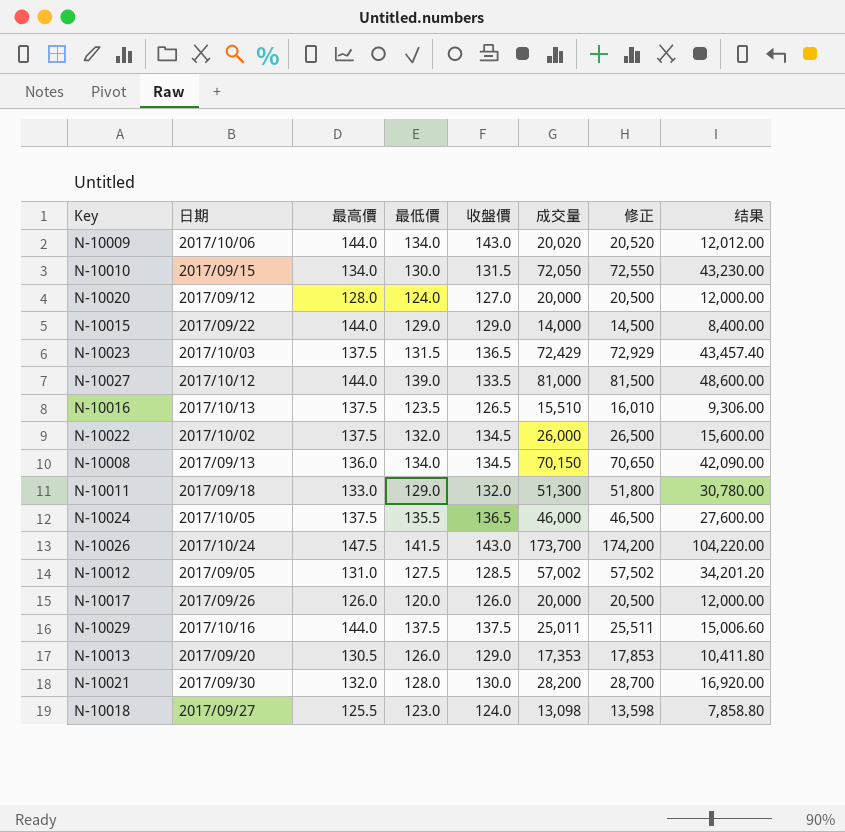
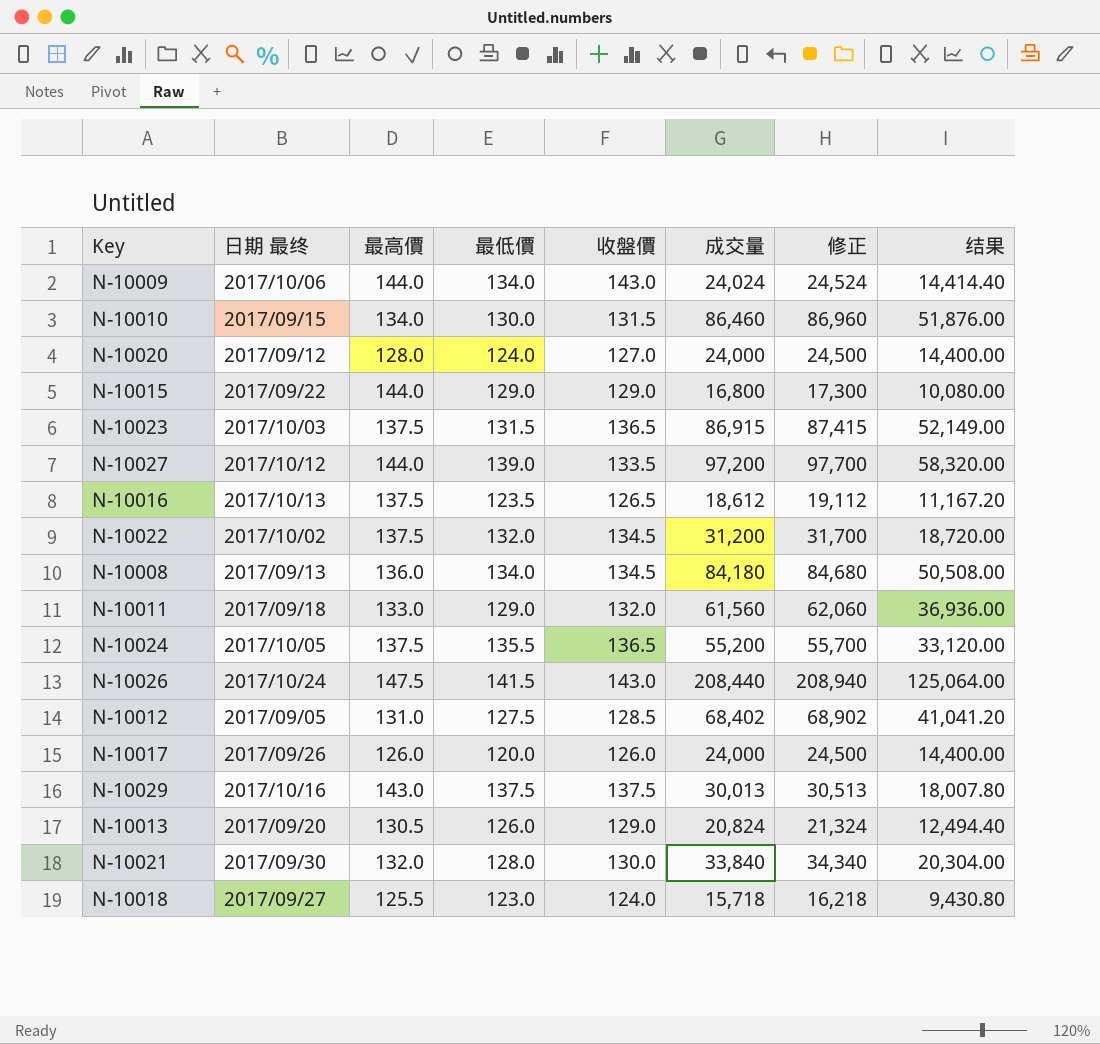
column name: 日期 -> 日期 最终
N-10009 | 成交量: 20,020 -> 24,024
N-10009 | 修正: 20,520 -> 24,524
N-10009 | 结果: 12,012.00 -> 14,414.40
N-10010 | 成交量: 72,050 -> 86,460
N-10010 | 修正: 72,550 -> 86,960
N-10010 | 结果: 43,230.00 -> 51,876.00
N-10020 | 成交量: 20,000 -> 24,000
N-10020 | 修正: 20,500 -> 24,500
N-10020 | 结果: 12,000.00 -> 14,400.00
N-10015 | 成交量: 14,000 -> 16,800
N-10015 | 修正: 14,500 -> 17,300
N-10015 | 结果: 8,400.00 -> 10,080.00
N-10023 | 成交量: 72,429 -> 86,915
N-10023 | 修正: 72,929 -> 87,415
N-10023 | 结果: 43,457.40 -> 52,149.00
N-10027 | 成交量: 81,000 -> 97,200
N-10027 | 修正: 81,500 -> 97,700
N-10027 | 结果: 48,600.00 -> 58,320.00
N-10016 | 成交量: 15,510 -> 18,612
N-10016 | 修正: 16,010 -> 19,112
N-10016 | 结果: 9,306.00 -> 11,167.20
N-10022 | 成交量: 26,000 -> 31,200
N-10022 | 修正: 26,500 -> 31,700
N-10022 | 结果: 15,600.00 -> 18,720.00
N-10008 | 成交量: 70,150 -> 84,180
N-10008 | 修正: 70,650 -> 84,680
N-10008 | 结果: 42,090.00 -> 50,508.00
N-10011 | 成交量: 51,300 -> 61,560
N-10011 | 修正: 51,800 -> 62,060
N-10011 | 结果: 30,780.00 -> 36,936.00
N-10024 | 成交量: 46,000 -> 55,200
N-10024 | 修正: 46,500 -> 55,700
N-10024 | 结果: 27,600.00 -> 33,120.00
N-10026 | 成交量: 173,700 -> 208,440
N-10026 | 修正: 174,200 -> 208,940
N-10026 | 结果: 104,220.00 -> 125,064.00
N-10012 | 成交量: 57,002 -> 68,402
N-10012 | 修正: 57,502 -> 68,902
N-10012 | 结果: 34,201.20 -> 41,041.20
N-10017 | 成交量: 20,000 -> 24,000
N-10017 | 修正: 20,500 -> 24,500
N-10017 | 结果: 12,000.00 -> 14,400.00
N-10029 | 最高價: 144.0 -> 143.0
N-10029 | 成交量: 25,011 -> 30,013
N-10029 | 修正: 25,511 -> 30,513
N-10029 | 结果: 15,006.60 -> 18,007.80
N-10013 | 成交量: 17,353 -> 20,824
N-10013 | 修正: 17,853 -> 21,324
N-10013 | 结果: 10,411.80 -> 12,494.40
N-10021 | 成交量: 28,200 -> 33,840
N-10021 | 修正: 28,700 -> 34,340
N-10021 | 结果: 16,920.00 -> 20,304.00
N-10018 | 成交量: 13,098 -> 15,718
N-10018 | 修正: 13,598 -> 16,218
N-10018 | 结果: 7,858.80 -> 9,430.80

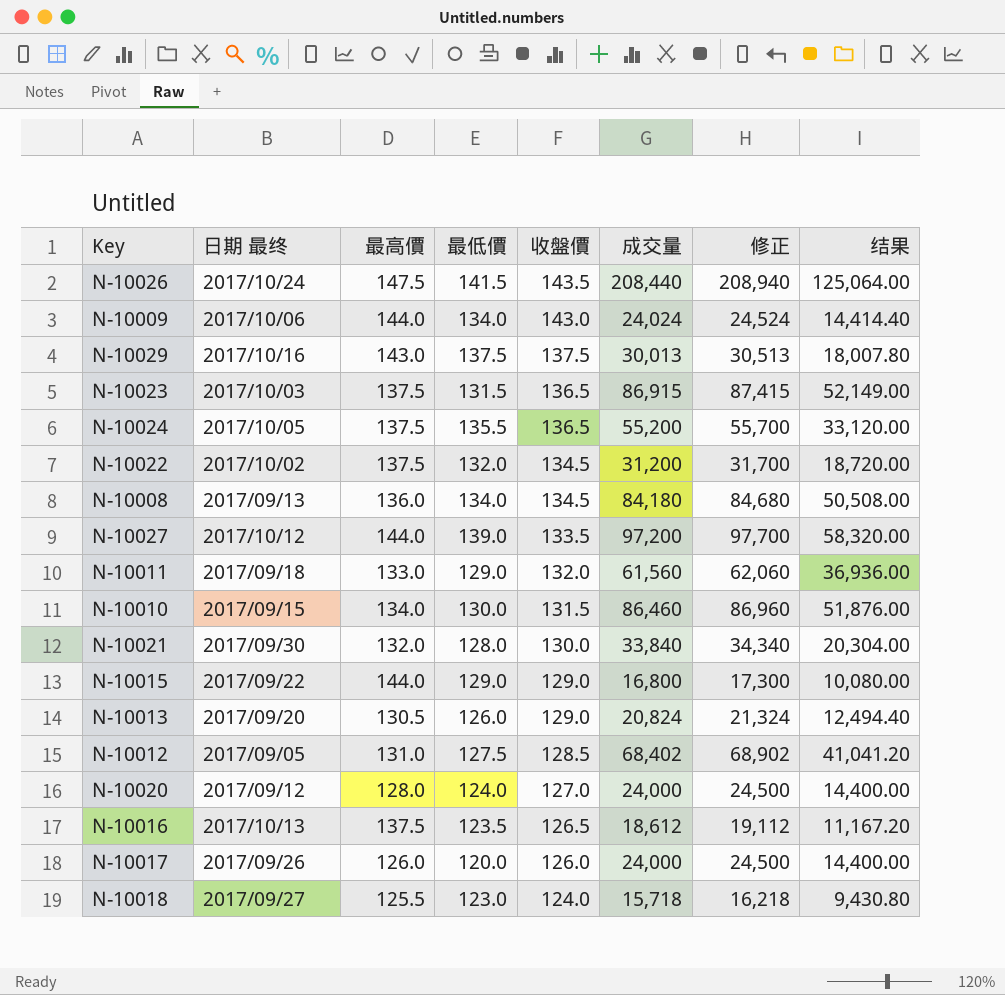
row order: none -> 收盤價 descending
N-10026 | 收盤價: 143.0 -> 143.5

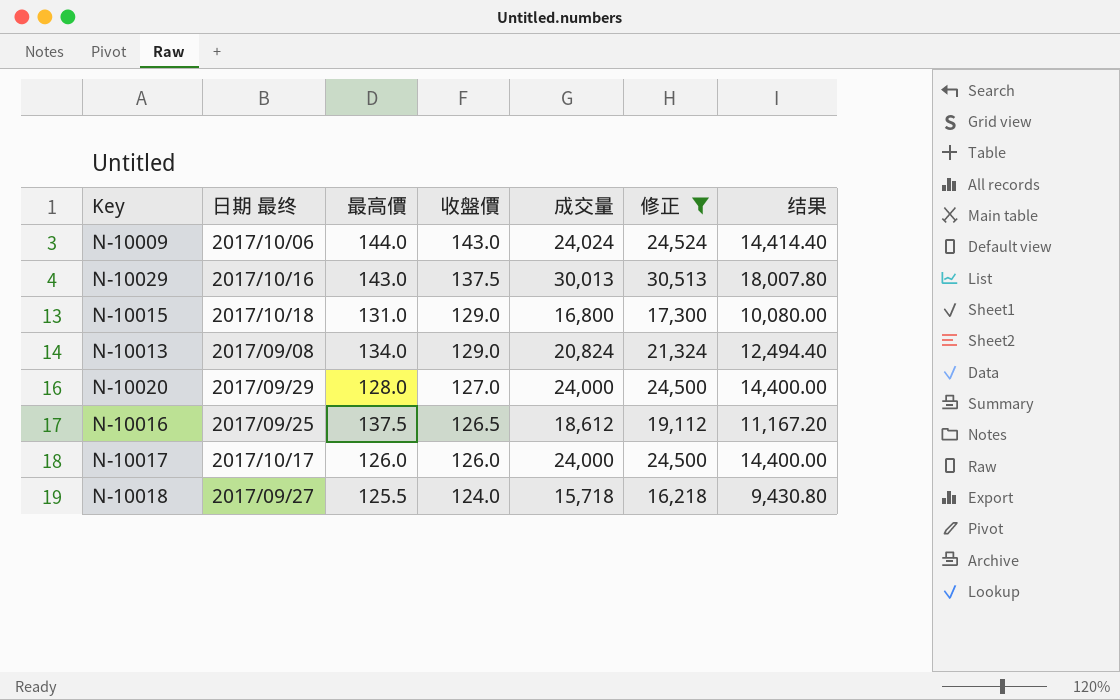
filter: none -> 修正 <= 30,513
column 最低價 | position: 4 -> none
N-10015 | 日期 最终: 2017/09/22 -> 2017/10/18
N-10015 | 最高價: 144.0 -> 131.0
N-10013 | 日期 最终: 2017/09/20 -> 2017/09/08
N-10013 | 最高價: 130.5 -> 134.0
N-10020 | 日期 最终: 2017/09/12 -> 2017/09/29
N-10016 | 日期 最终: 2017/10/13 -> 2017/09/25
N-10017 | 日期 最终: 2017/09/26 -> 2017/10/17

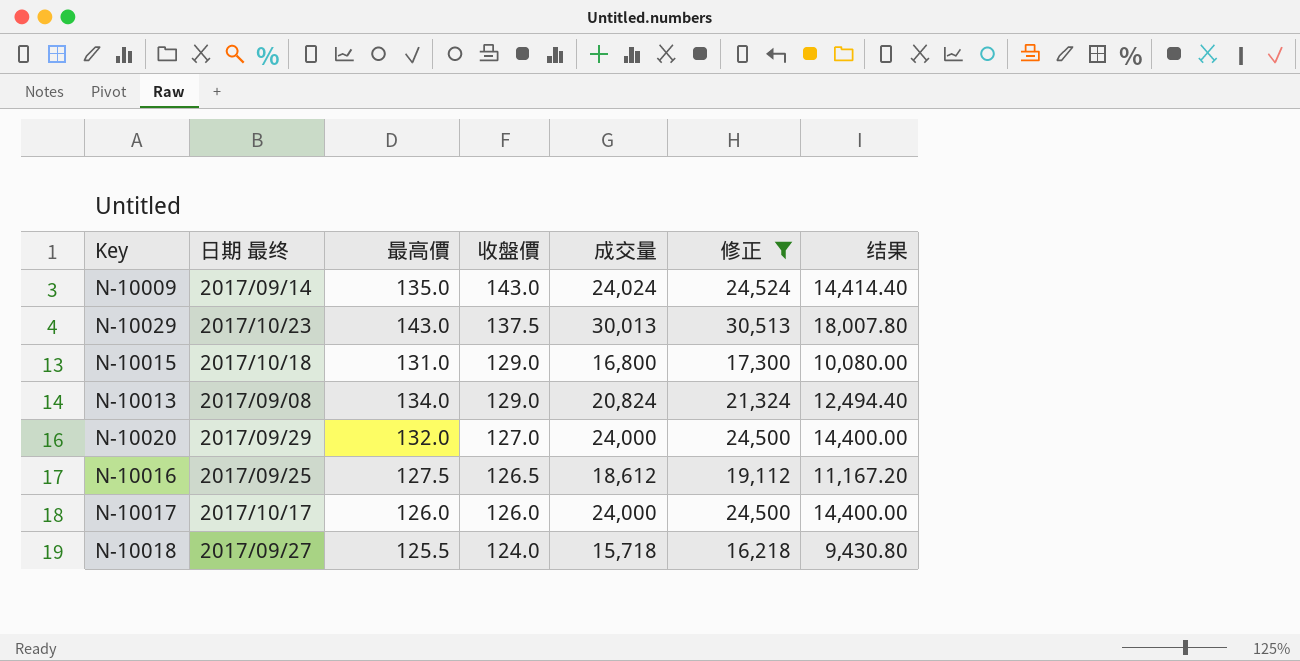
N-10009 | 日期 最终: 2017/10/06 -> 2017/09/14
N-10009 | 最高價: 144.0 -> 135.0
N-10029 | 日期 最终: 2017/10/16 -> 2017/10/23
N-10020 | 最高價: 128.0 -> 132.0
N-10016 | 最高價: 137.5 -> 127.5

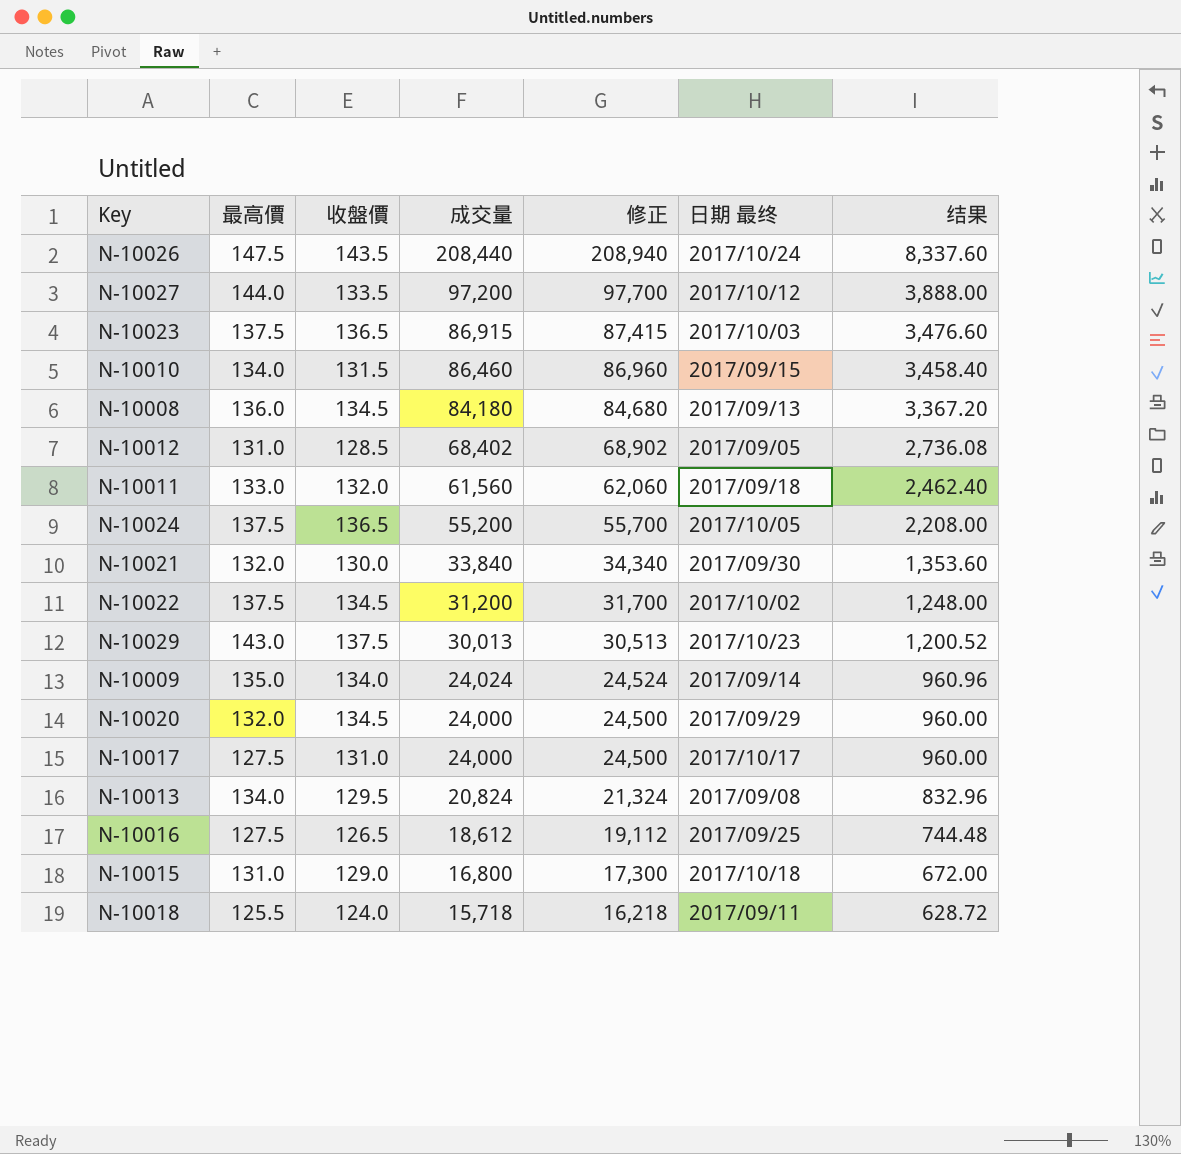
filter: 修正 <= 30,513 -> none
row order: 收盤價 descending -> 成交量 descending
column 日期 最终 | position: 2 -> 6
column 结果 | formula: [成交量] * 0.6 -> [成交量] * 0.04
N-10009 | 收盤價: 143.0 -> 134.0
N-10020 | 收盤價: 127.0 -> 134.5
N-10017 | 最高價: 126.0 -> 127.5
N-10017 | 收盤價: 126.0 -> 131.0
N-10013 | 收盤價: 129.0 -> 129.5
N-10018 | 日期 最终: 2017/09/27 -> 2017/09/11

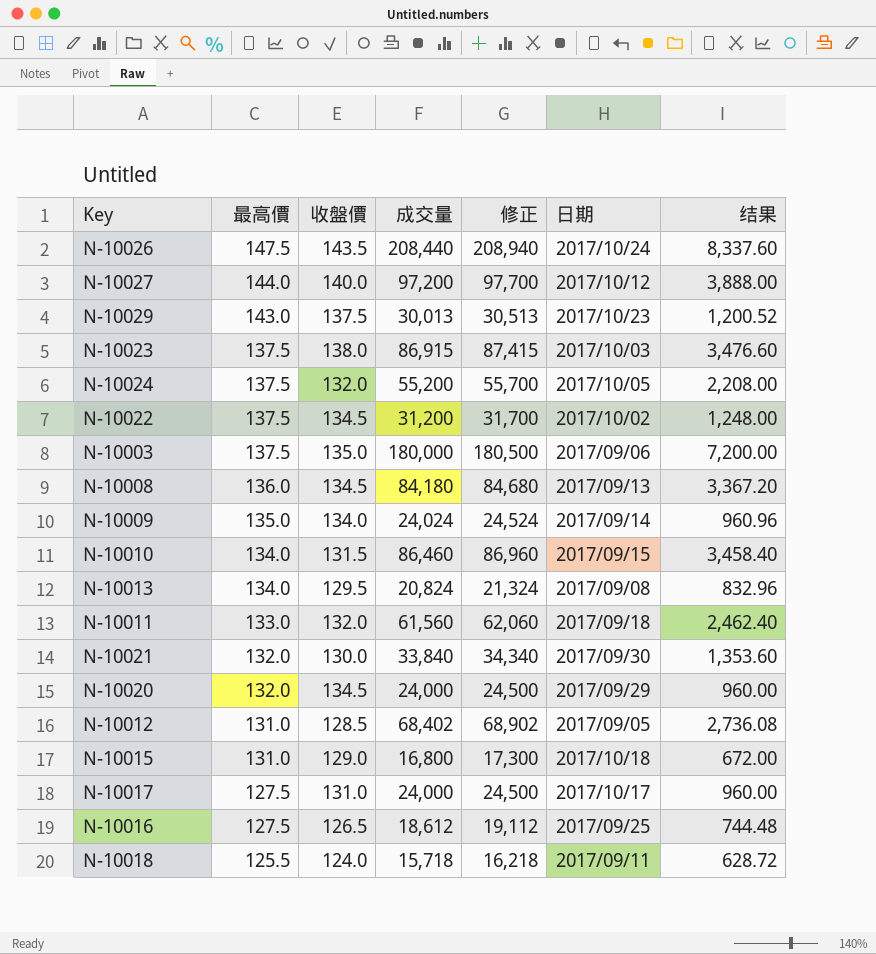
row order: 成交量 descending -> 最高價 descending
column name: 日期 最终 -> 日期
N-10027 | 收盤價: 133.5 -> 140.0
N-10023 | 收盤價: 136.5 -> 138.0
N-10024 | 收盤價: 136.5 -> 132.0
row N-10003: none -> 137.5 | 135.0 | 180,000 | 180,500 | 2017/09/06 | 7,200.00

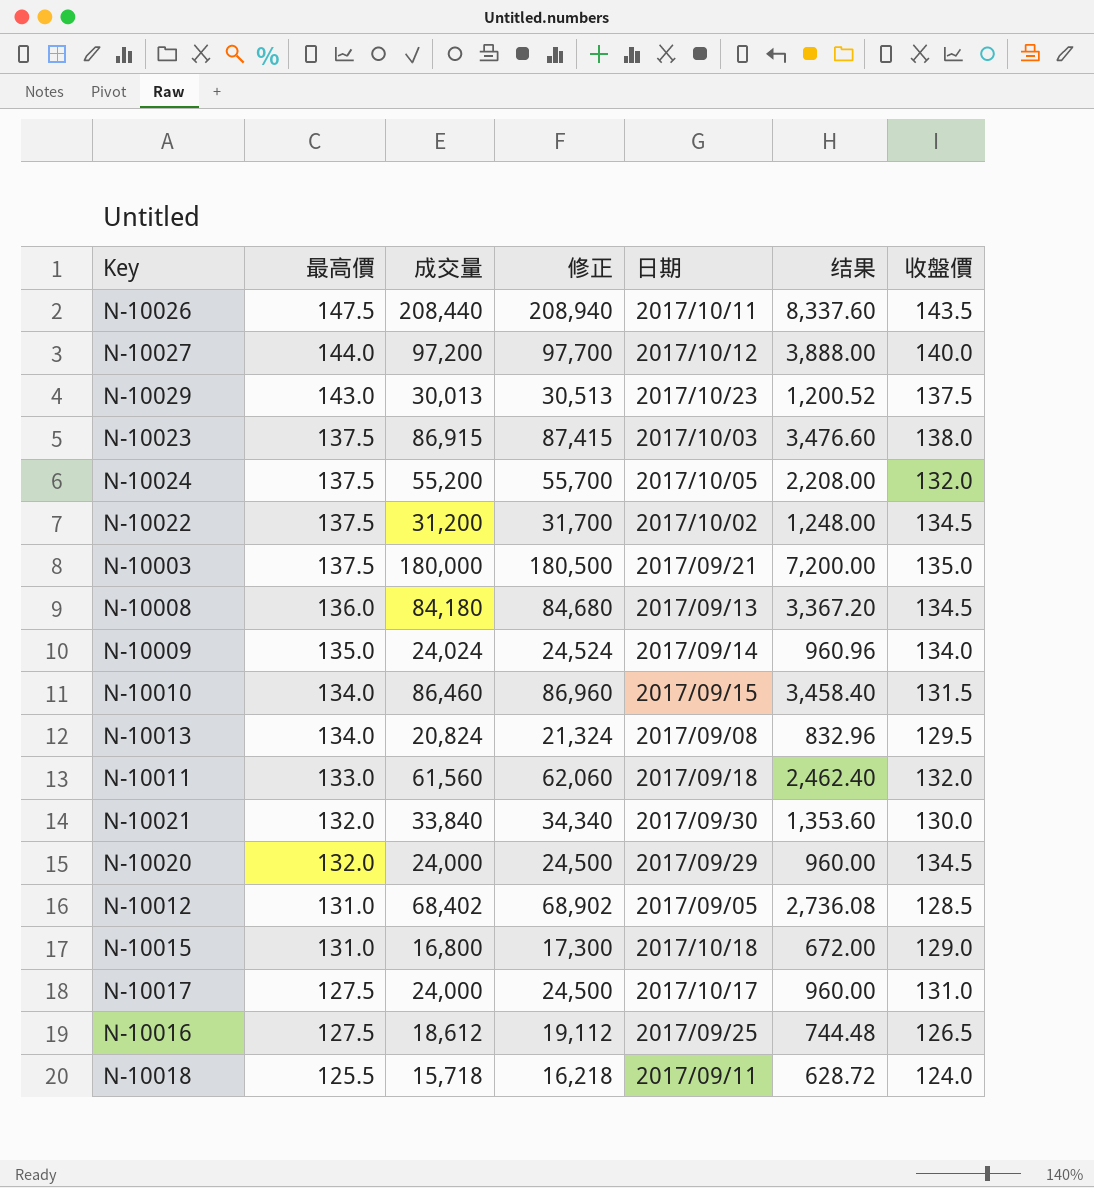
column 收盤價 | position: 3 -> 7
N-10026 | 日期: 2017/10/24 -> 2017/10/11
N-10003 | 日期: 2017/09/06 -> 2017/09/21

